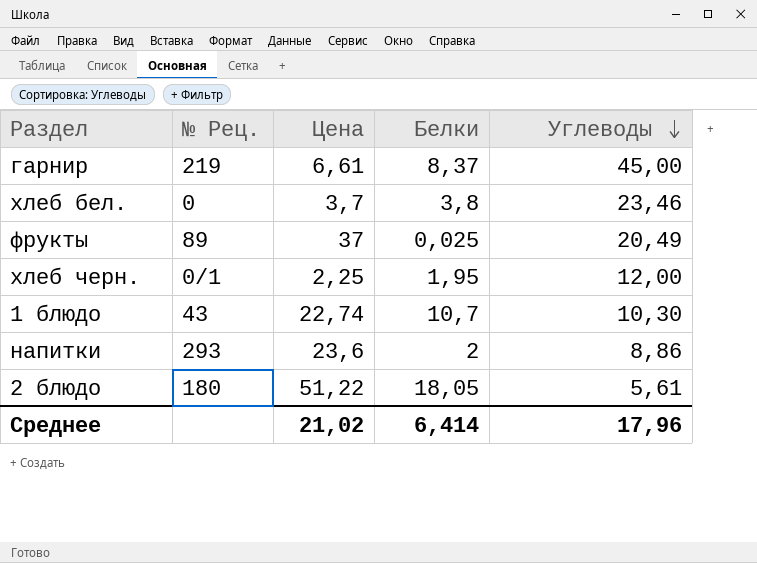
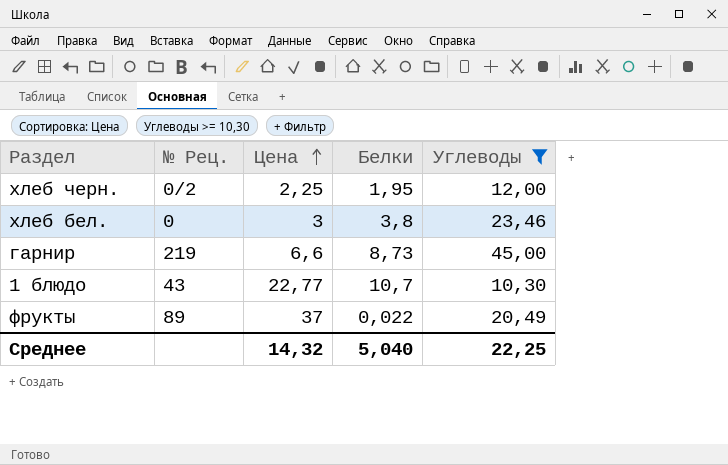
filter: none -> Углеводы >= 10,30
row order: Углеводы descending -> Цена ascending
хлеб черн. | № Рец.: 0/1 -> 0/2
хлеб бел. | Цена: 3,7 -> 3
гарнир | Цена: 6,61 -> 6,6
гарнир | Белки: 8,37 -> 8,73
1 блюдо | Цена: 22,74 -> 22,77
фрукты | Белки: 0,025 -> 0,022
Среднее | Цена: 21,02 -> 14,32
Среднее | Белки: 6,414 -> 5,040
Среднее | Углеводы: 17,96 -> 22,25

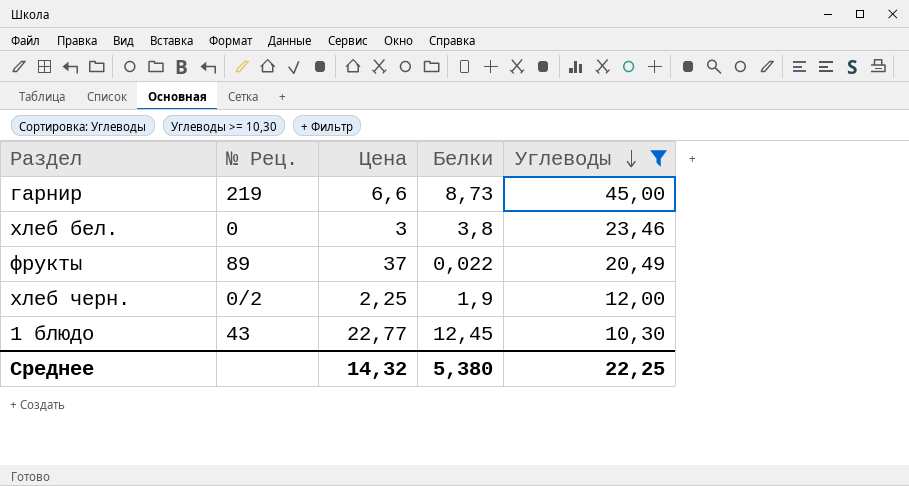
row order: Цена ascending -> Углеводы descending
хлеб черн. | Белки: 1,95 -> 1,9
1 блюдо | Белки: 10,7 -> 12,45
Среднее | Белки: 5,040 -> 5,380

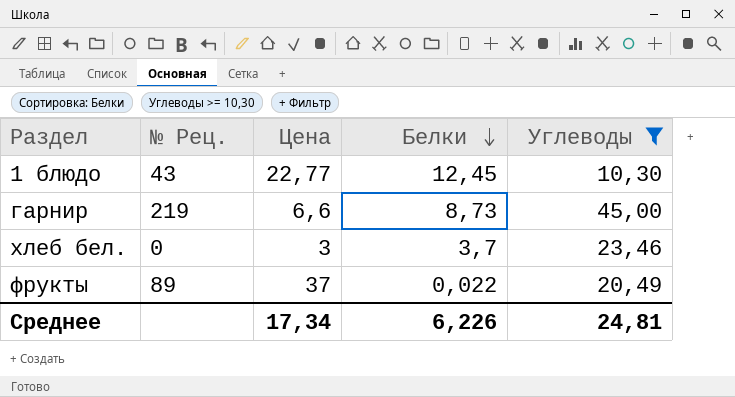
row order: Углеводы descending -> Белки descending
row хлеб черн.: 0/2 | 2,25 | 1,9 | 12,00 -> none
хлеб бел. | Белки: 3,8 -> 3,7
Среднее | Цена: 14,32 -> 17,34
Среднее | Белки: 5,380 -> 6,226
Среднее | Углеводы: 22,25 -> 24,81

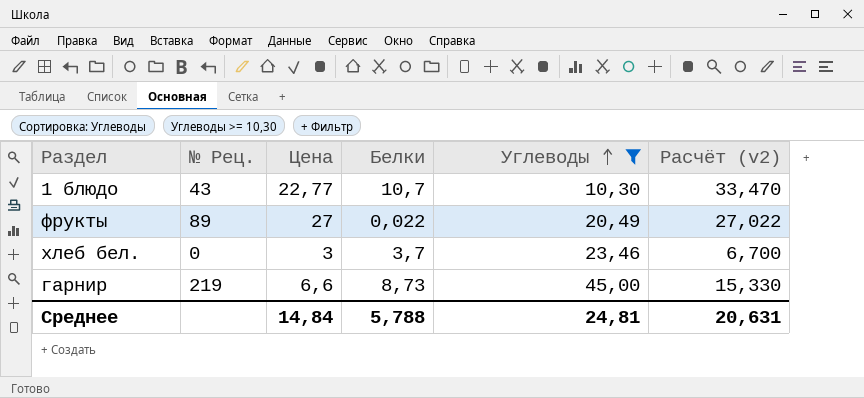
row order: Белки descending -> Углеводы ascending
column Расчёт (v2) | formula: none -> [Цена] + [Белки]
1 блюдо | Белки: 12,45 -> 10,7
фрукты | Цена: 37 -> 27
Среднее | Цена: 17,34 -> 14,84
Среднее | Белки: 6,226 -> 5,788

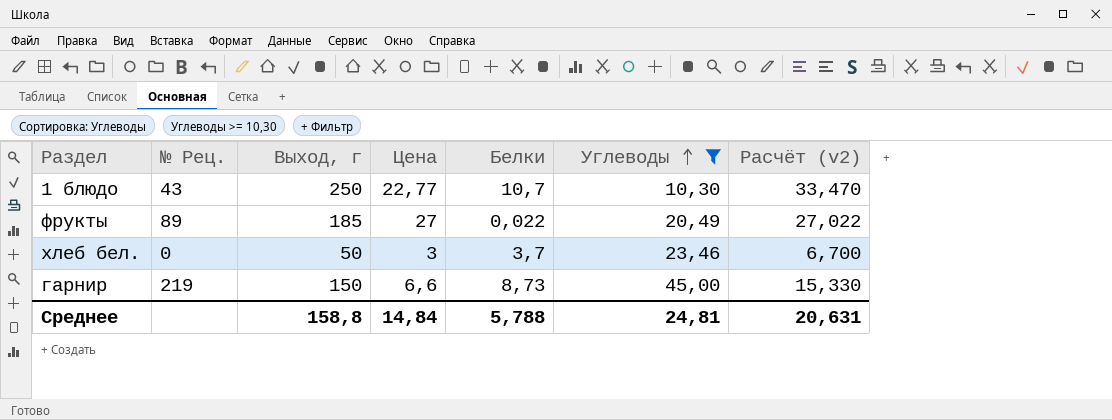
column Выход, г | position: none -> 3

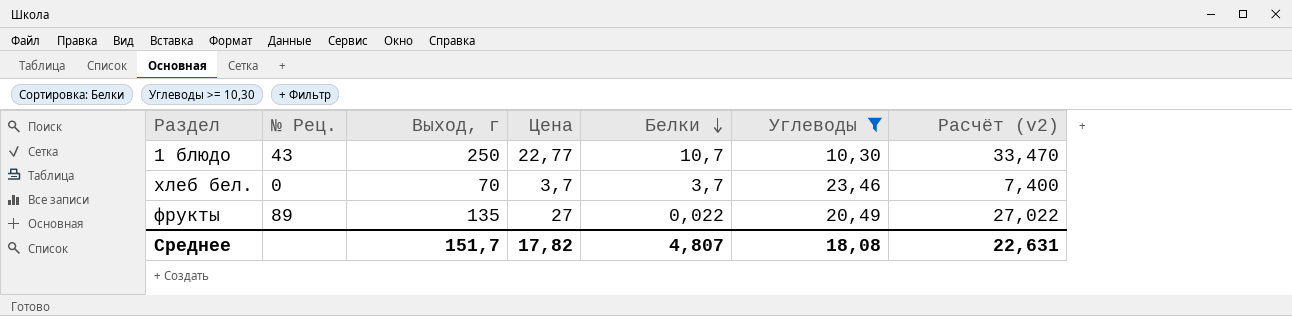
row order: Углеводы ascending -> Белки descending
row гарнир: 219 | 150 | 6,6 | 8,73 | 45,00 | 15,330 -> none
хлеб бел. | Выход, г: 50 -> 70
хлеб бел. | Цена: 3 -> 3,7
хлеб бел. | Расчёт (v2): 6,700 -> 7,400
фрукты | Выход, г: 185 -> 135
Среднее | Выход, г: 158,8 -> 151,7
Среднее | Цена: 14,84 -> 17,82
Среднее | Белки: 5,788 -> 4,807
Среднее | Углеводы: 24,81 -> 18,08
Среднее | Расчёт (v2): 20,631 -> 22,631

